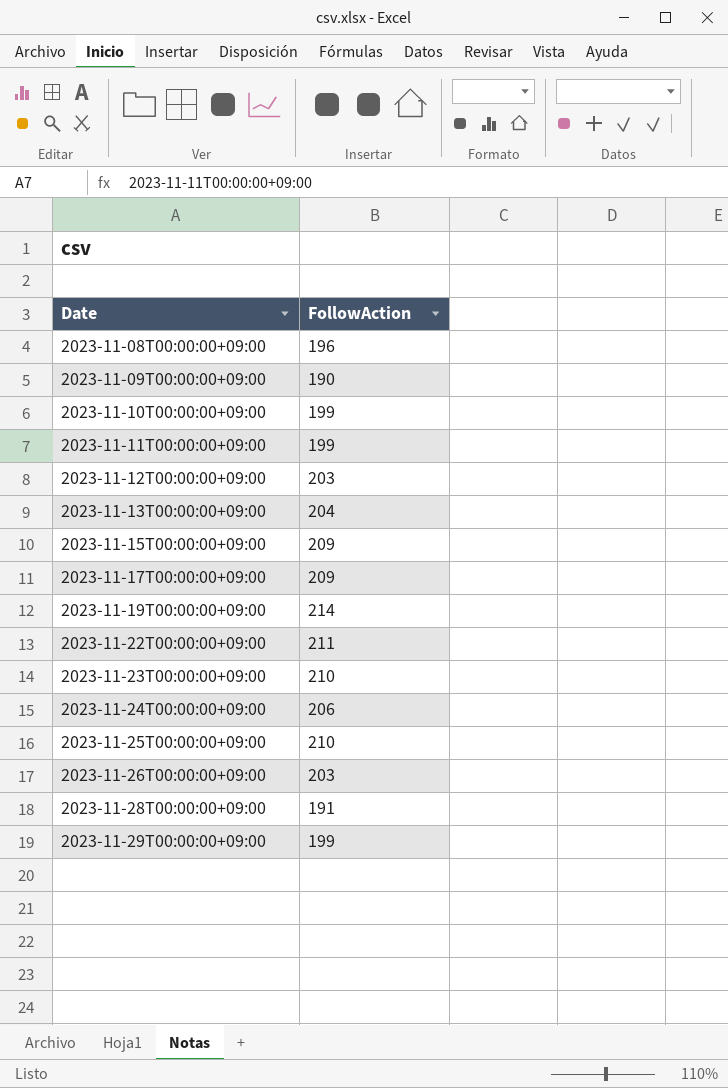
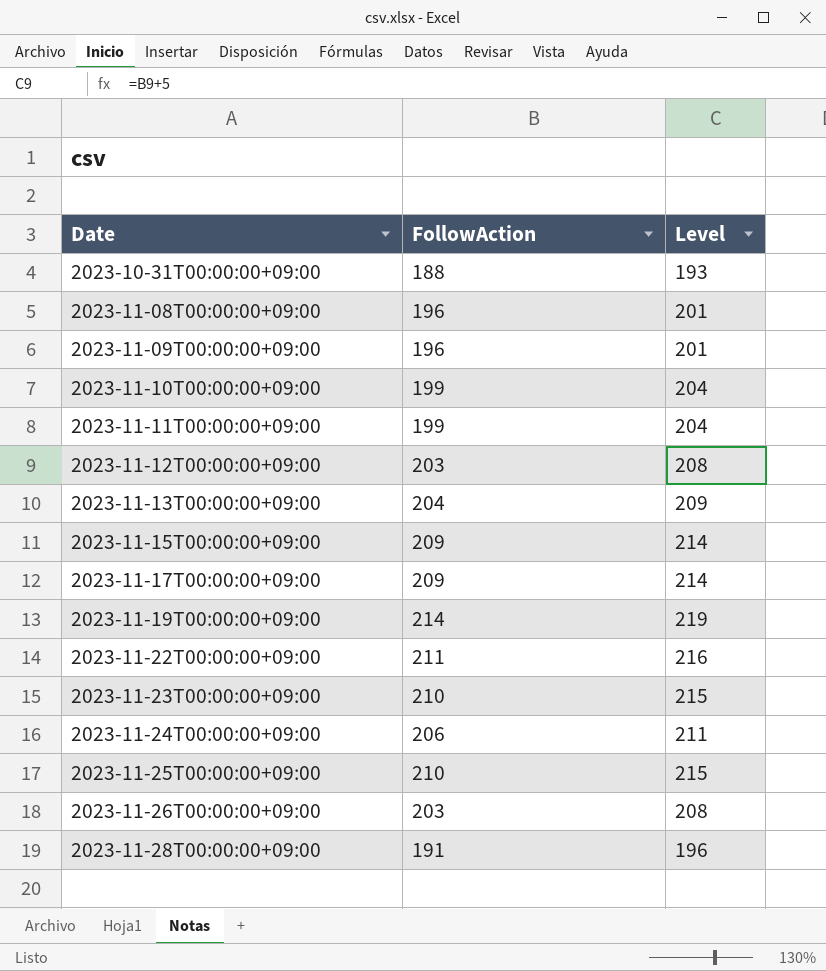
column Level | formula: none -> [FollowAction] + 5
row 2023-11-29T00:00:00+09:00: 199 -> none
row 2023-10-31T00:00:00+09:00: none -> 188 | 193
2023-11-09T00:00:00+09:00 | FollowAction: 190 -> 196

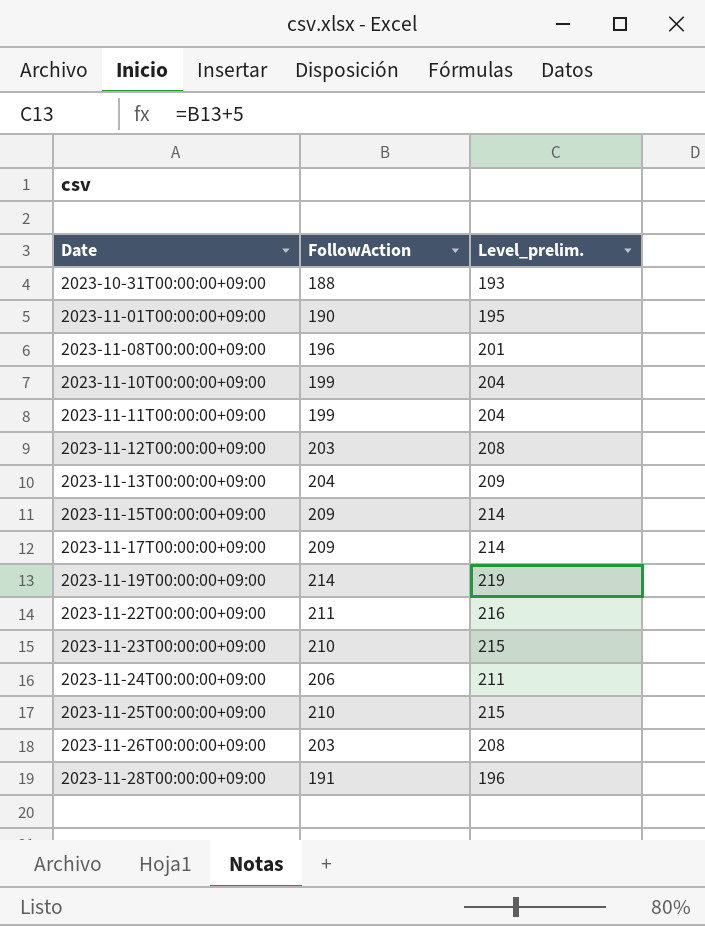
column name: Level -> Level_prelim.
row 2023-11-09T00:00:00+09:00: 196 | 201 -> none
row 2023-11-01T00:00:00+09:00: none -> 190 | 195

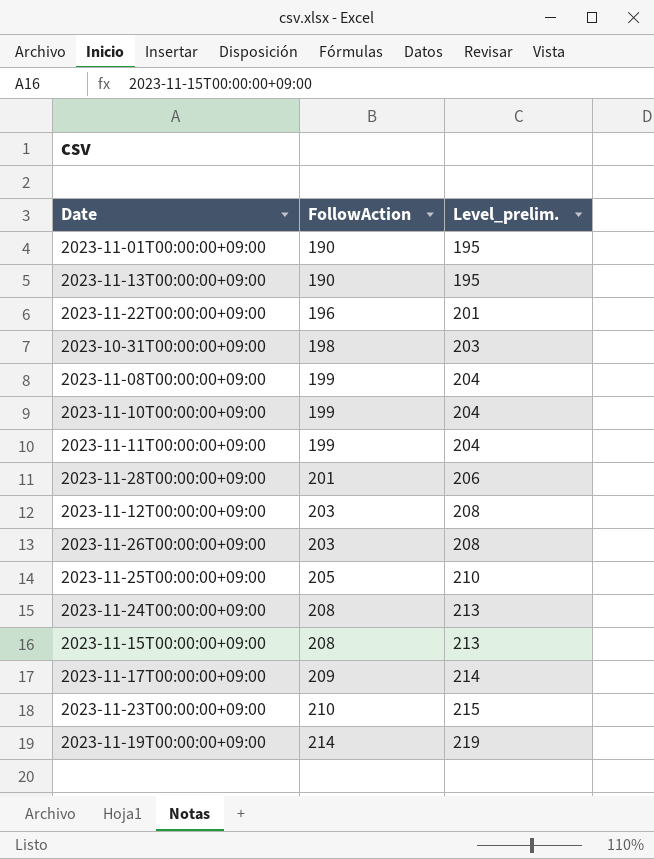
row order: Date ascending -> FollowAction ascending
2023-11-13T00:00:00+09:00 | FollowAction: 204 -> 190
2023-11-13T00:00:00+09:00 | Level_prelim.: 209 -> 195
2023-11-22T00:00:00+09:00 | FollowAction: 211 -> 196
2023-11-22T00:00:00+09:00 | Level_prelim.: 216 -> 201
2023-10-31T00:00:00+09:00 | FollowAction: 188 -> 198
2023-10-31T00:00:00+09:00 | Level_prelim.: 193 -> 203
2023-11-08T00:00:00+09:00 | FollowAction: 196 -> 199
2023-11-08T00:00:00+09:00 | Level_prelim.: 201 -> 204
2023-11-28T00:00:00+09:00 | FollowAction: 191 -> 201
2023-11-28T00:00:00+09:00 | Level_prelim.: 196 -> 206
2023-11-25T00:00:00+09:00 | FollowAction: 210 -> 205
2023-11-25T00:00:00+09:00 | Level_prelim.: 215 -> 210
2023-11-24T00:00:00+09:00 | FollowAction: 206 -> 208
2023-11-24T00:00:00+09:00 | Level_prelim.: 211 -> 213
2023-11-15T00:00:00+09:00 | FollowAction: 209 -> 208
2023-11-15T00:00:00+09:00 | Level_prelim.: 214 -> 213

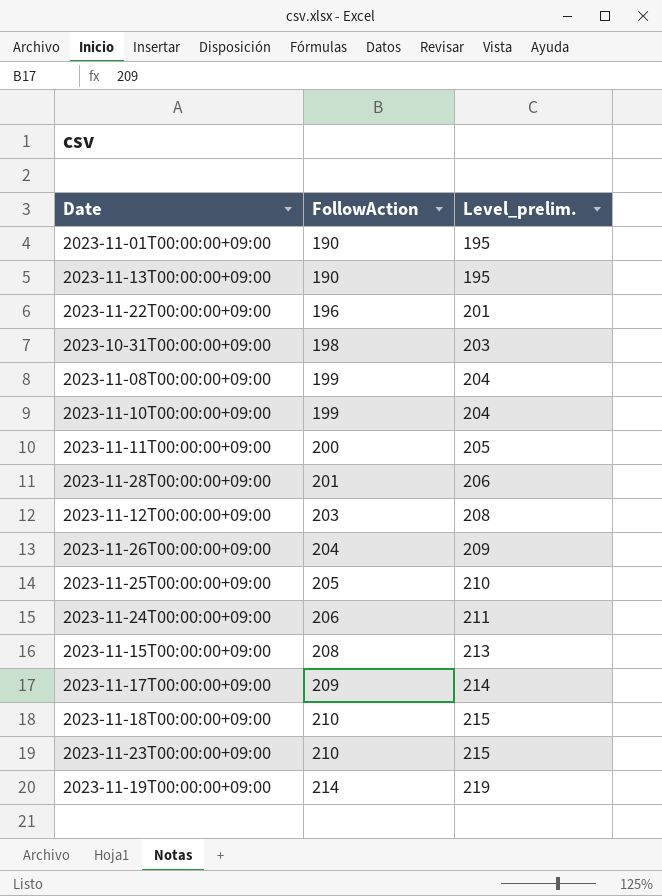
2023-11-11T00:00:00+09:00 | FollowAction: 199 -> 200
2023-11-11T00:00:00+09:00 | Level_prelim.: 204 -> 205
2023-11-26T00:00:00+09:00 | FollowAction: 203 -> 204
2023-11-26T00:00:00+09:00 | Level_prelim.: 208 -> 209
2023-11-24T00:00:00+09:00 | FollowAction: 208 -> 206
2023-11-24T00:00:00+09:00 | Level_prelim.: 213 -> 211
row 2023-11-18T00:00:00+09:00: none -> 210 | 215

